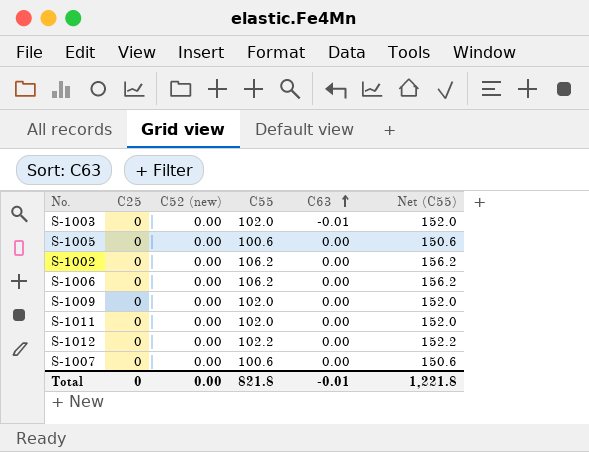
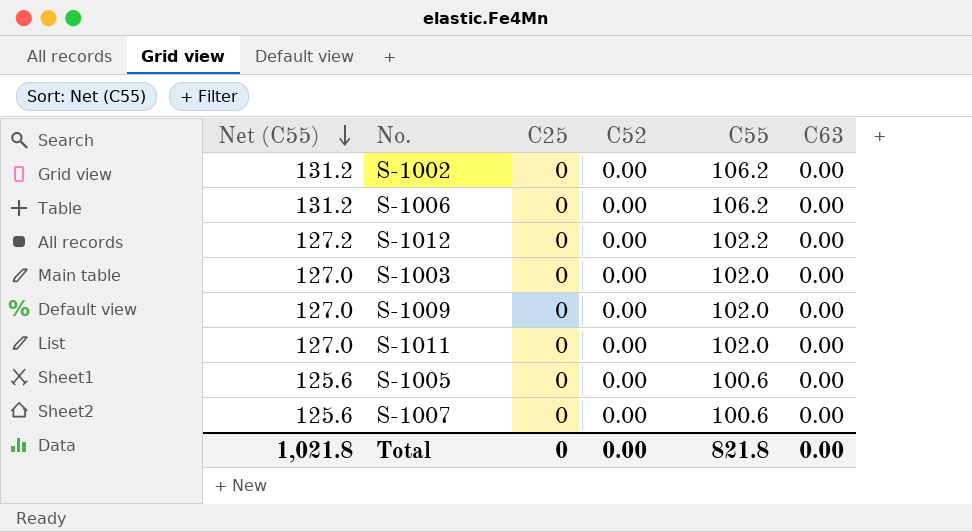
row order: C63 ascending -> Net (C55) descending
column Net (C55) | formula: [C55] + 50 -> [C55] + 25
column Net (C55) | position: 6 -> 1
column name: C52 (new) -> C52
S-1003 | C63: -0.01 -> 0.00
Total | Net (C55): 1,221.8 -> 1,021.8
Total | C63: -0.01 -> 0.00

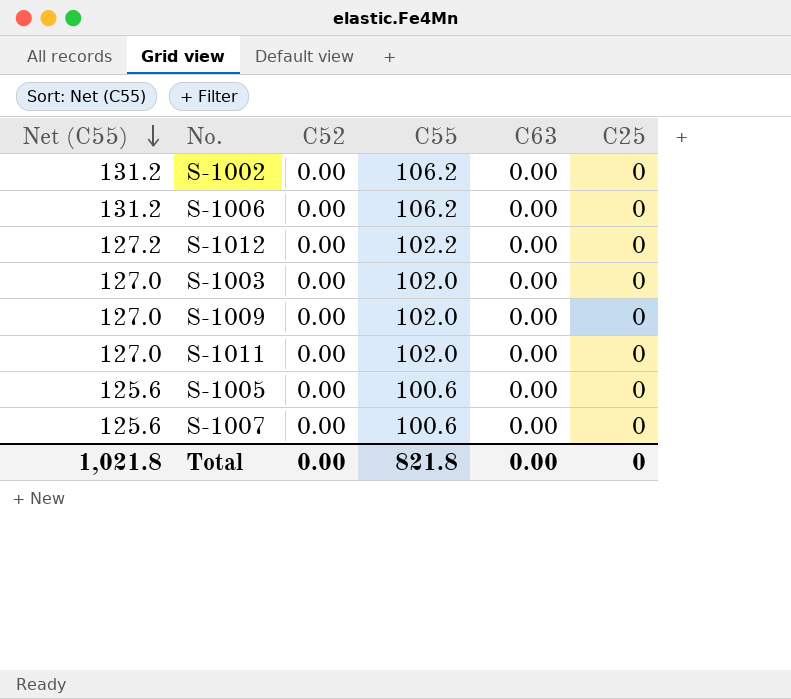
column C25 | position: 3 -> 6

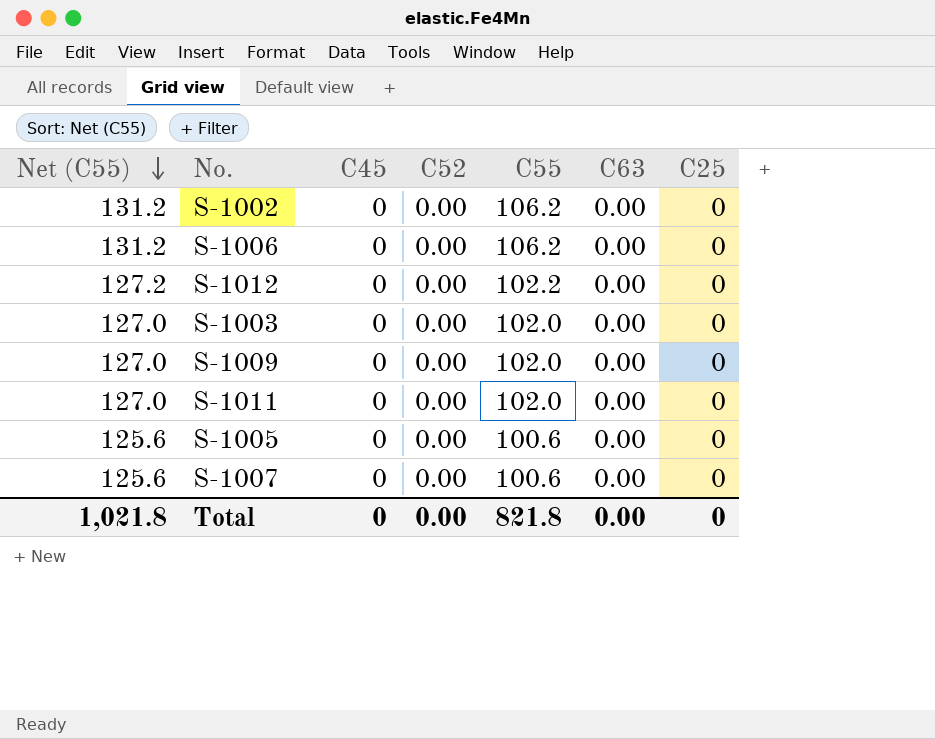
column C45 | position: none -> 3

